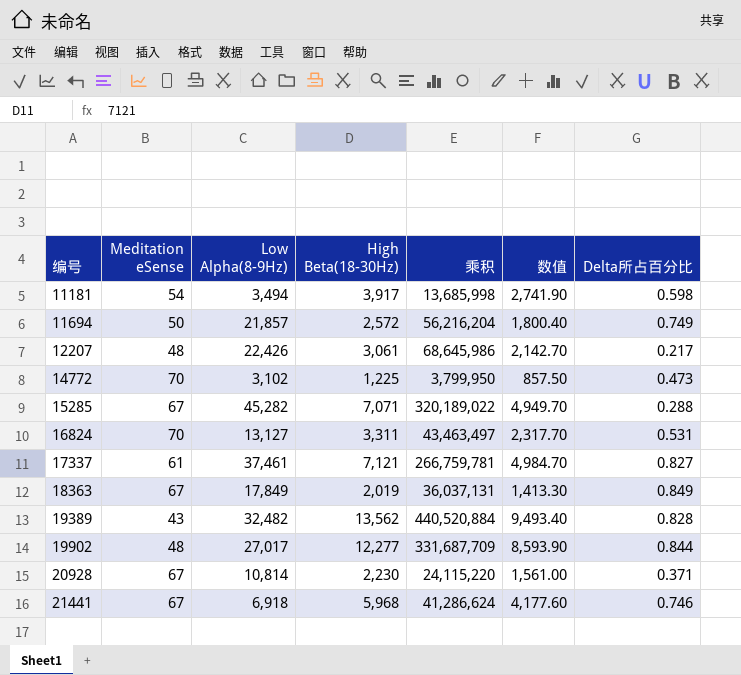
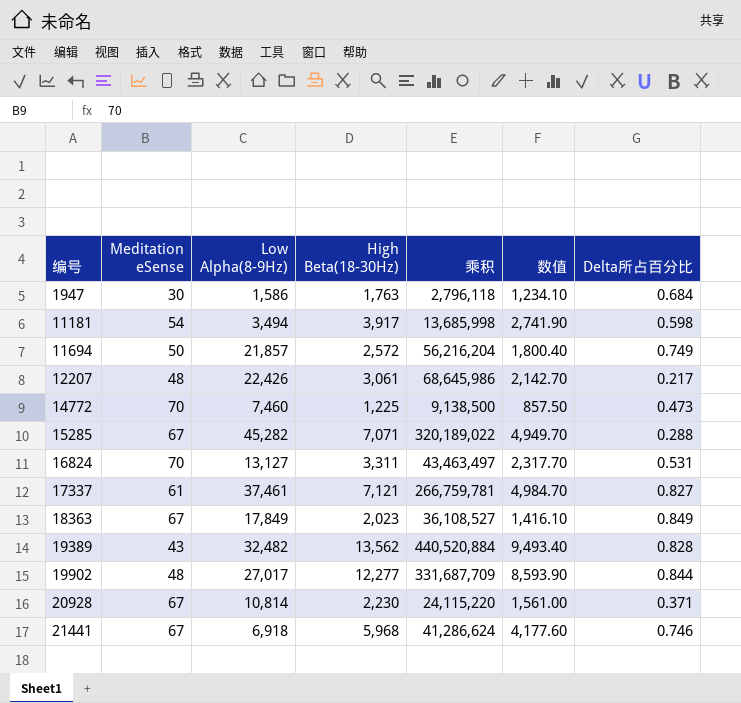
row 1947: none -> 30 | 1,586 | 1,763 | 2,796,118 | 1,234.10 | 0.684
14772 | Low Alpha(8-9Hz): 3,102 -> 7,460
14772 | 乘积: 3,799,950 -> 9,138,500
18363 | High Beta(18-30Hz): 2,019 -> 2,023
18363 | 乘积: 36,037,131 -> 36,108,527
18363 | 数值: 1,413.30 -> 1,416.10

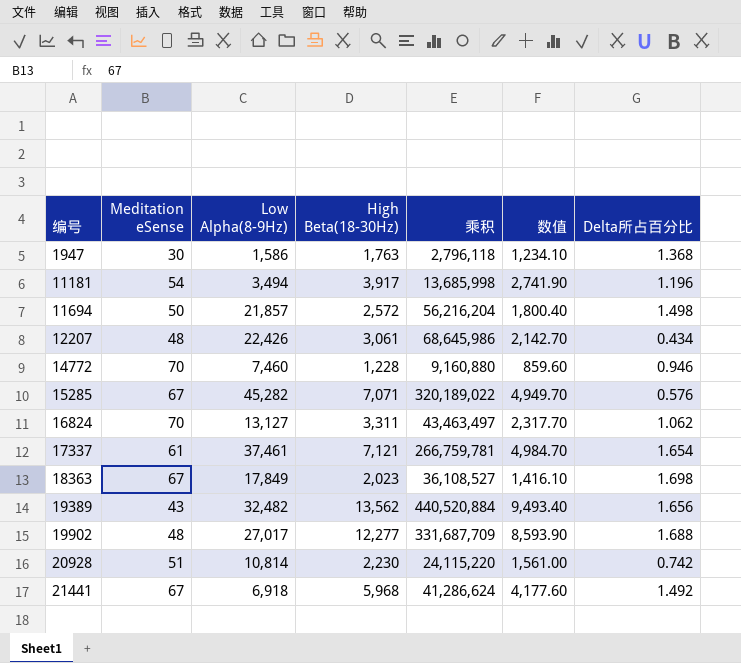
1947 | Delta所占百分比: 0.684 -> 1.368
11181 | Delta所占百分比: 0.598 -> 1.196
11694 | Delta所占百分比: 0.749 -> 1.498
12207 | Delta所占百分比: 0.217 -> 0.434
14772 | High Beta(18-30Hz): 1,225 -> 1,228
14772 | 乘积: 9,138,500 -> 9,160,880
14772 | 数值: 857.50 -> 859.60
14772 | Delta所占百分比: 0.473 -> 0.946
15285 | Delta所占百分比: 0.288 -> 0.576
16824 | Delta所占百分比: 0.531 -> 1.062
17337 | Delta所占百分比: 0.827 -> 1.654
18363 | Delta所占百分比: 0.849 -> 1.698
19389 | Delta所占百分比: 0.828 -> 1.656
19902 | Delta所占百分比: 0.844 -> 1.688
20928 | Meditation eSense: 67 -> 51
20928 | Delta所占百分比: 0.371 -> 0.742
21441 | Delta所占百分比: 0.746 -> 1.492

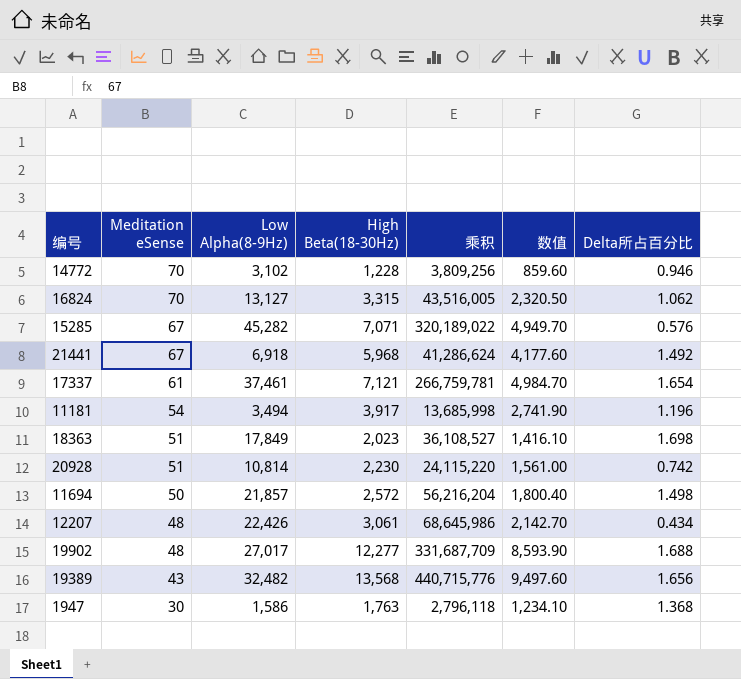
row order: 编号 ascending -> Meditation eSense descending
14772 | Low Alpha(8-9Hz): 7,460 -> 3,102
14772 | 乘积: 9,160,880 -> 3,809,256
16824 | High Beta(18-30Hz): 3,311 -> 3,315
16824 | 乘积: 43,463,497 -> 43,516,005
16824 | 数值: 2,317.70 -> 2,320.50
18363 | Meditation eSense: 67 -> 51
19389 | High Beta(18-30Hz): 13,562 -> 13,568
19389 | 乘积: 440,520,884 -> 440,715,776
19389 | 数值: 9,493.40 -> 9,497.60

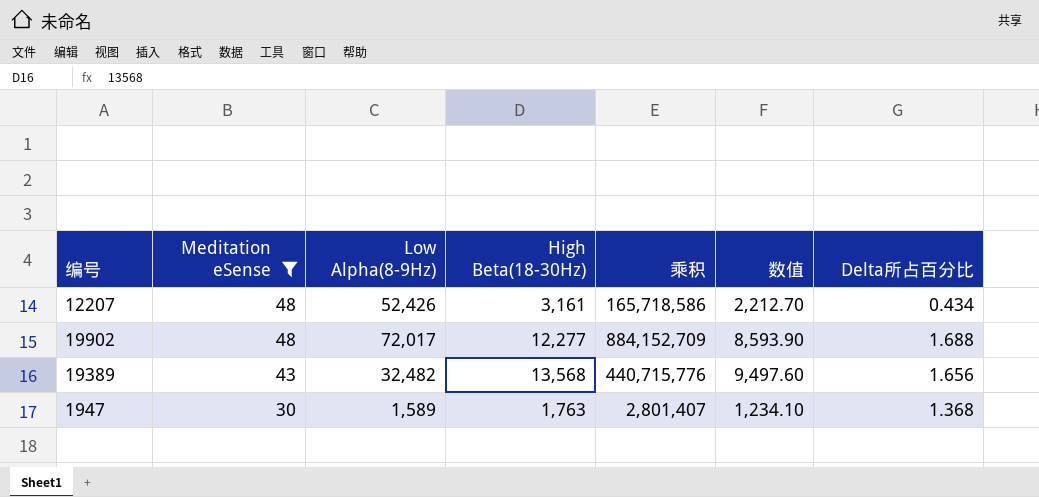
filter: none -> Meditation eSense <= 48
12207 | Low Alpha(8-9Hz): 22,426 -> 52,426
12207 | High Beta(18-30Hz): 3,061 -> 3,161
12207 | 乘积: 68,645,986 -> 165,718,586
12207 | 数值: 2,142.70 -> 2,212.70
19902 | Low Alpha(8-9Hz): 27,017 -> 72,017
19902 | 乘积: 331,687,709 -> 884,152,709
1947 | Low Alpha(8-9Hz): 1,586 -> 1,589
1947 | 乘积: 2,796,118 -> 2,801,407

